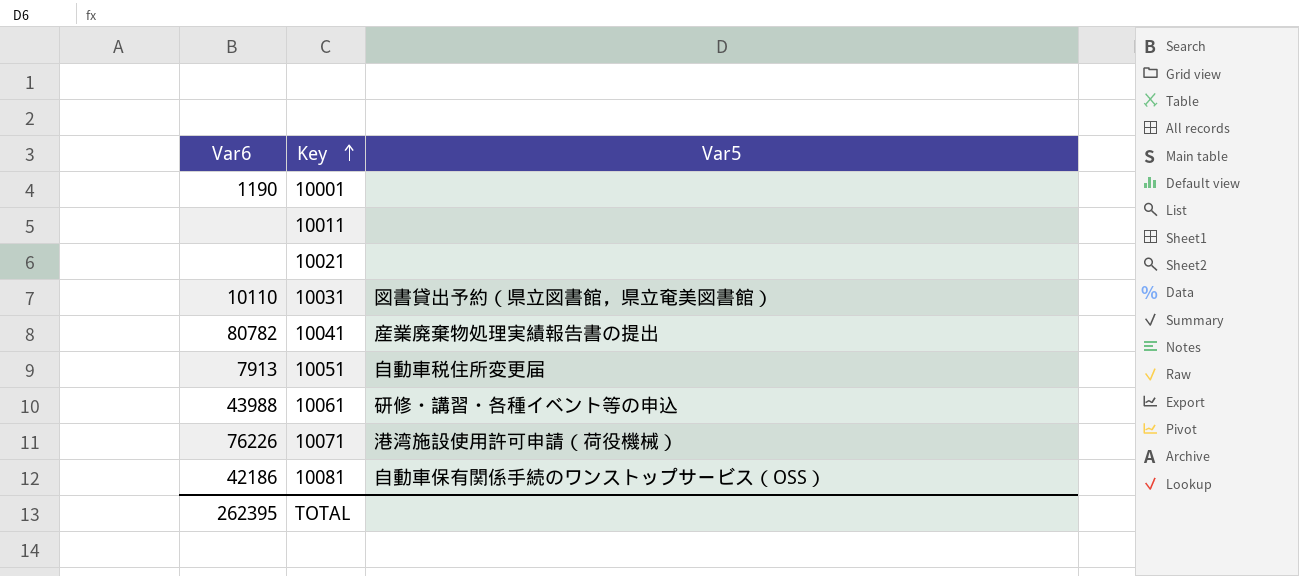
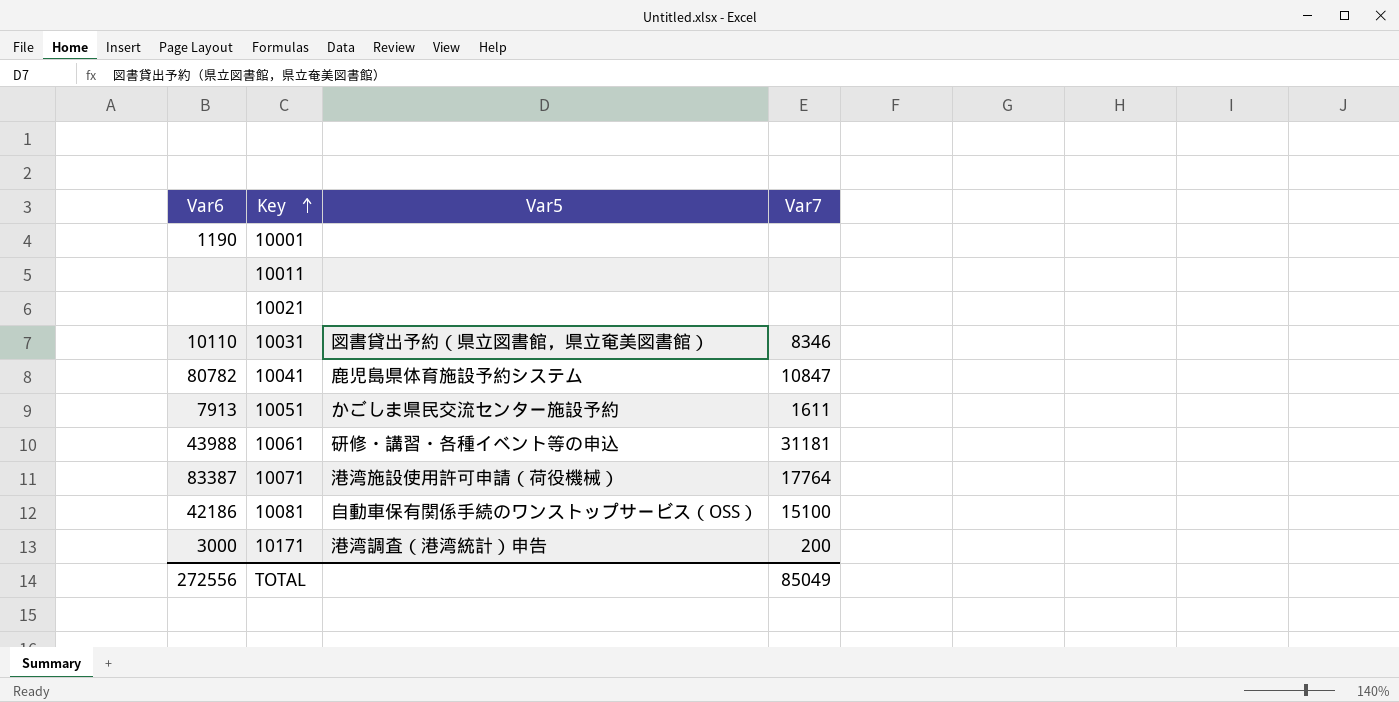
column Var7 | position: none -> 4
10041 | Var5: 産業廃棄物処理実績報告書の提出 -> 鹿児島県体育施設予約システム
10051 | Var5: 自動車税住所変更届 -> かごしま県民交流センター施設予約
10071 | Var6: 76226 -> 83387
row 10171: none -> 3000 | 港湾調査（港湾統計）申告 | 200
TOTAL | Var6: 262395 -> 272556

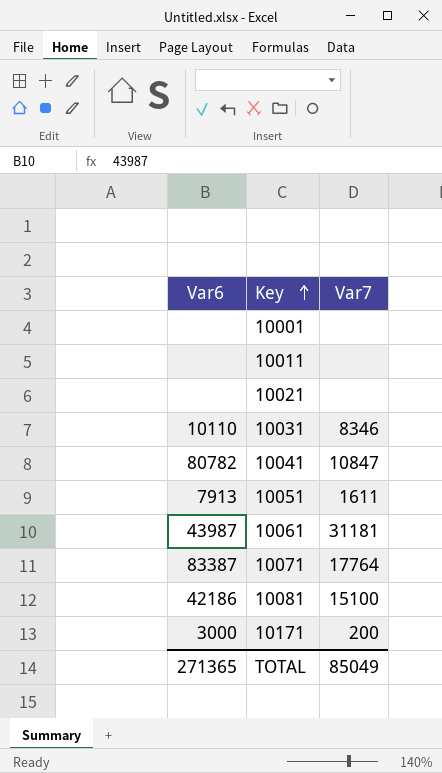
column Var5 | position: 3 -> none
10001 | Var6: 1190 -> none
10061 | Var6: 43988 -> 43987
TOTAL | Var6: 272556 -> 271365

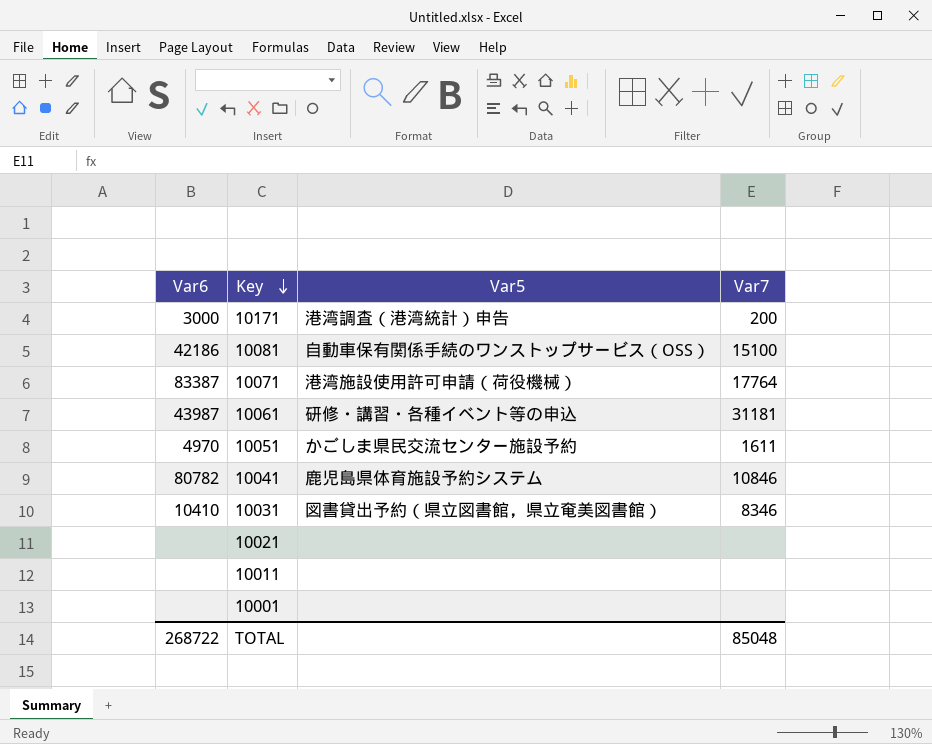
row order: Key ascending -> Key descending
column Var5 | position: none -> 3
10051 | Var6: 7913 -> 4970
10041 | Var7: 10847 -> 10846
10031 | Var6: 10110 -> 10410
TOTAL | Var6: 271365 -> 268722
TOTAL | Var7: 85049 -> 85048

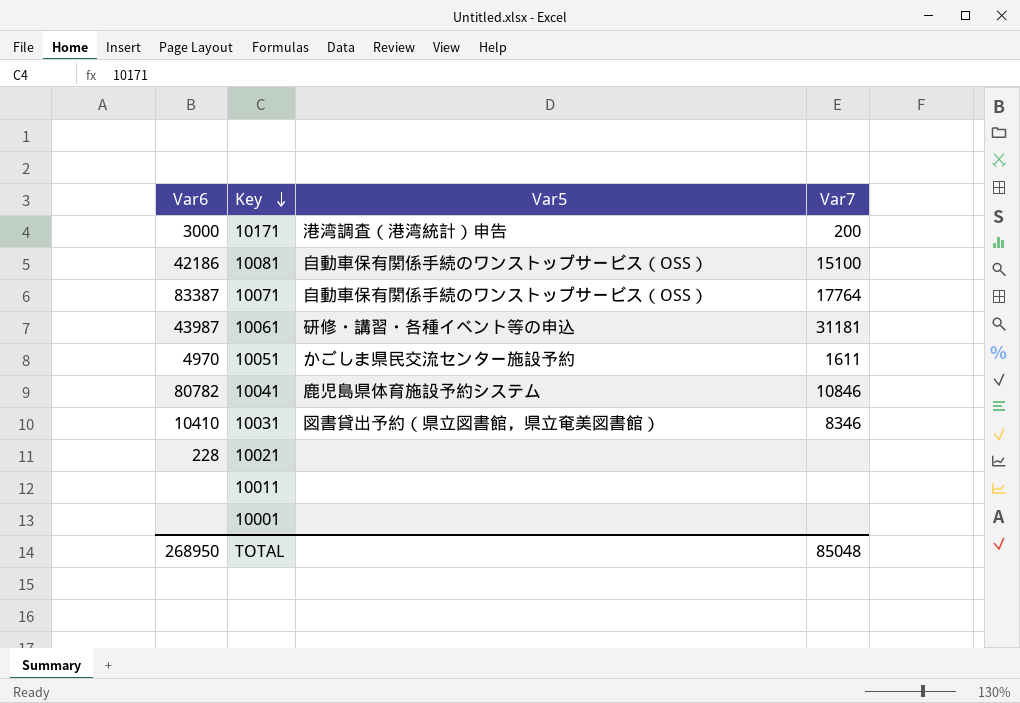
10071 | Var5: 港湾施設使用許可申請（荷役機械） -> 自動車保有関係手続のワンストップサービス（OSS）
10021 | Var6: none -> 228
TOTAL | Var6: 268722 -> 268950

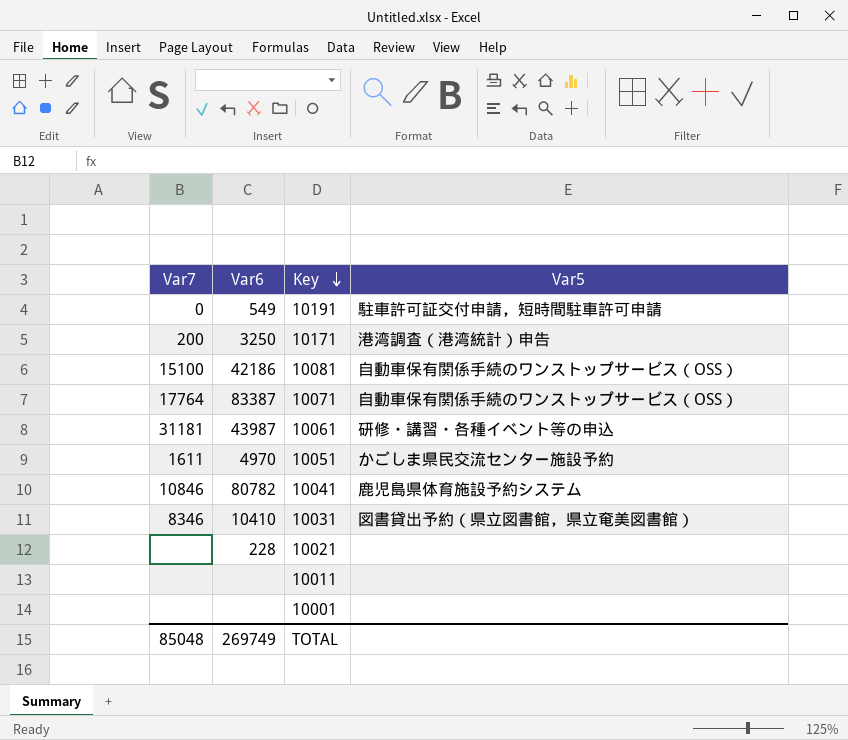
column Var7 | position: 4 -> 1
row 10191: none -> 0 | 549 | 駐車許可証交付申請，短時間駐車許可申請
10171 | Var6: 3000 -> 3250
TOTAL | Var6: 268950 -> 269749

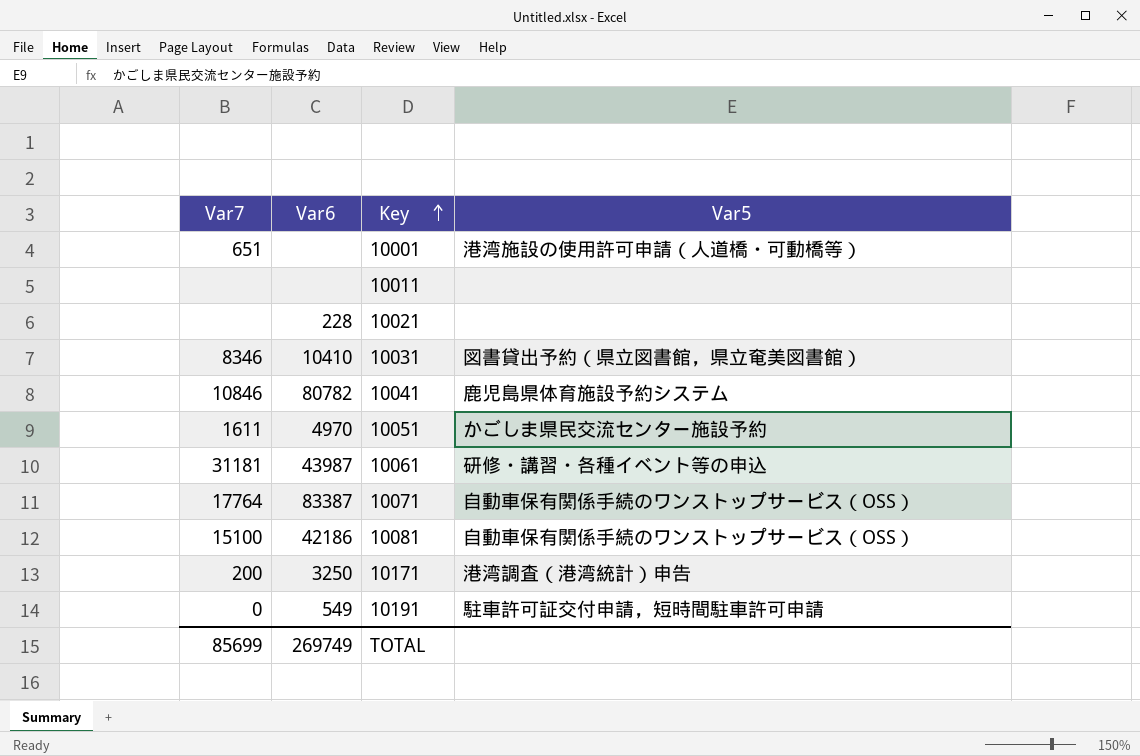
row order: Key descending -> Key ascending
10001 | Var7: none -> 651
10001 | Var5: none -> 港湾施設の使用許可申請（人道橋・可動橋等）
TOTAL | Var7: 85048 -> 85699

